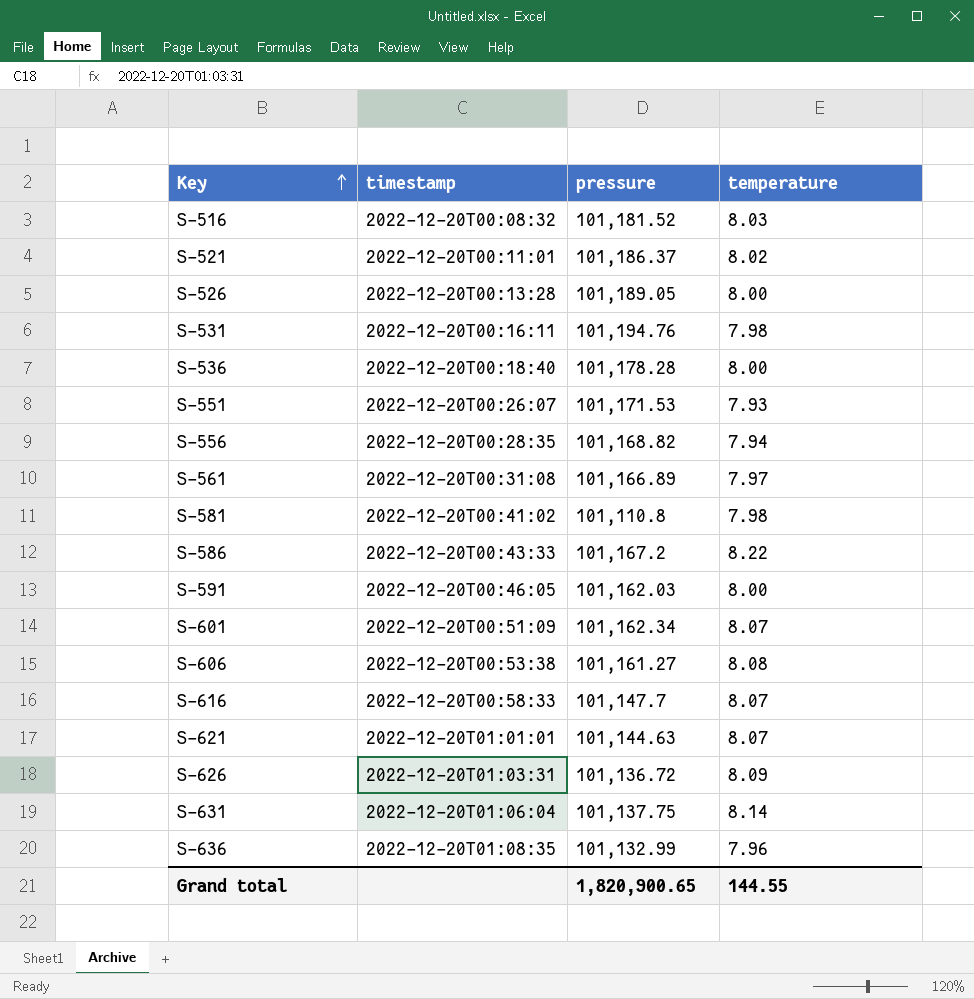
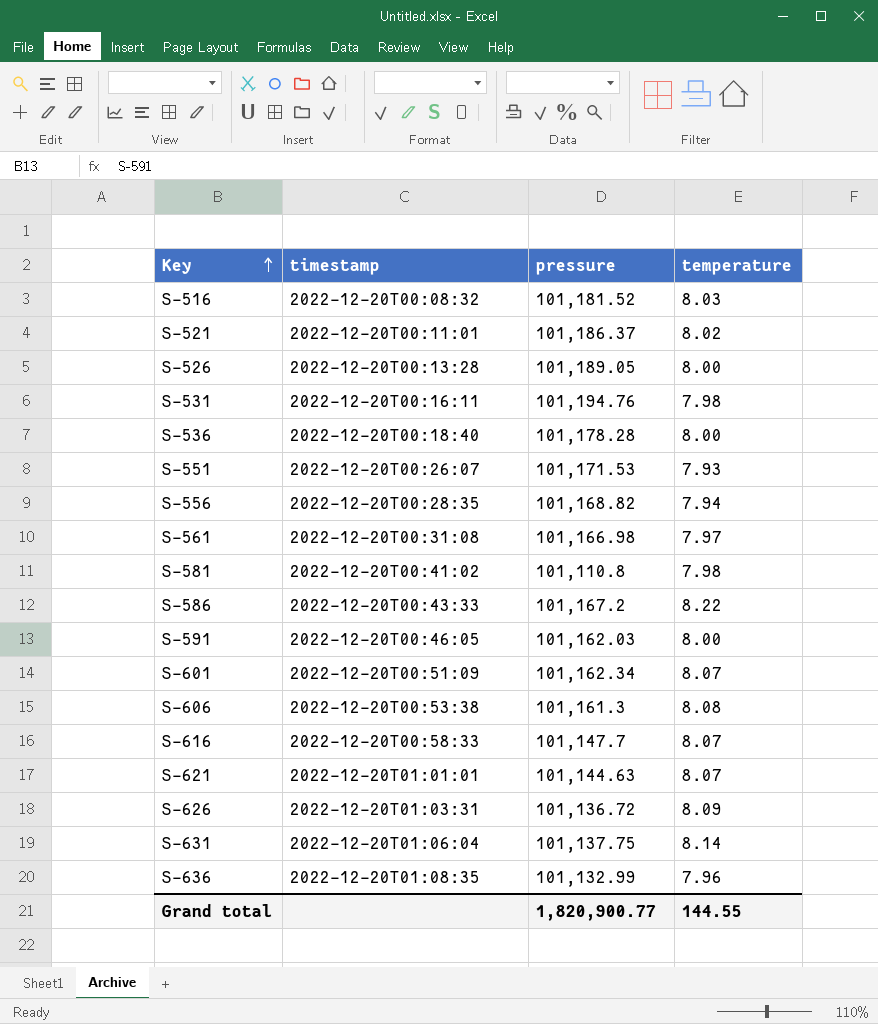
S-561 | pressure: 101,166.89 -> 101,166.98
S-606 | pressure: 101,161.27 -> 101,161.3
Grand total | pressure: 1,820,900.65 -> 1,820,900.77

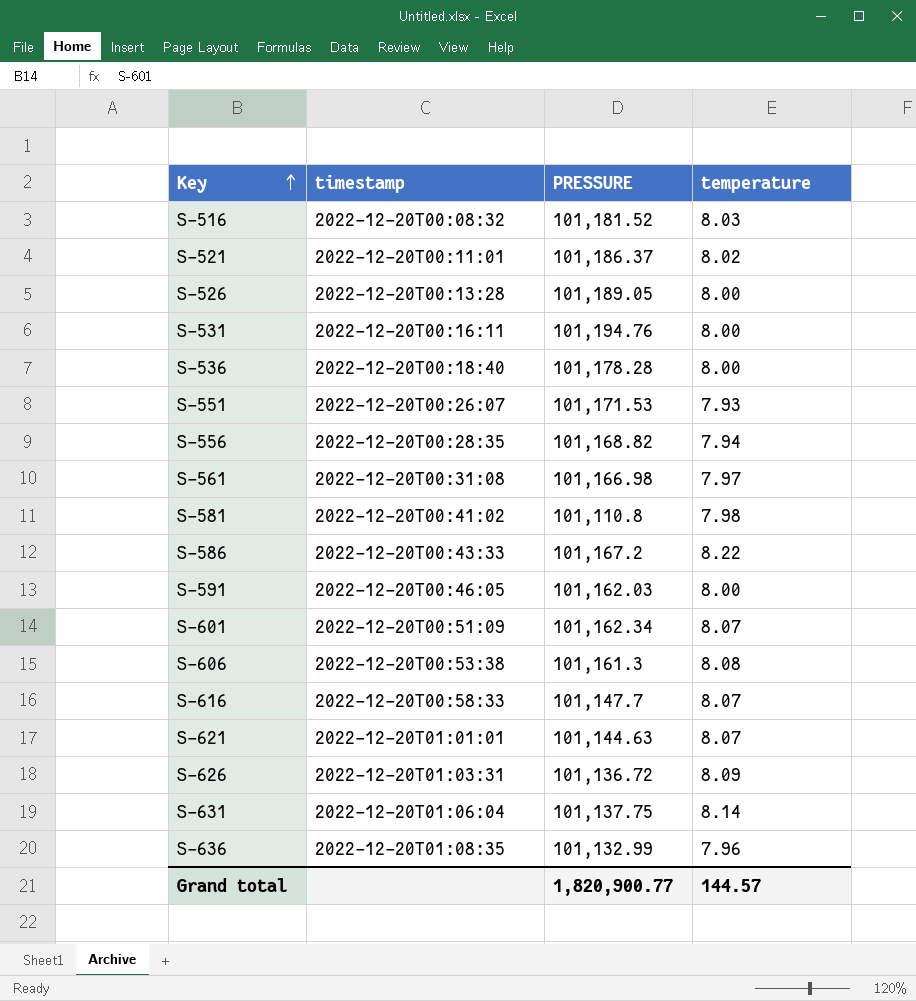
column name: pressure -> PRESSURE
S-531 | temperature: 7.98 -> 8.00
Grand total | temperature: 144.55 -> 144.57

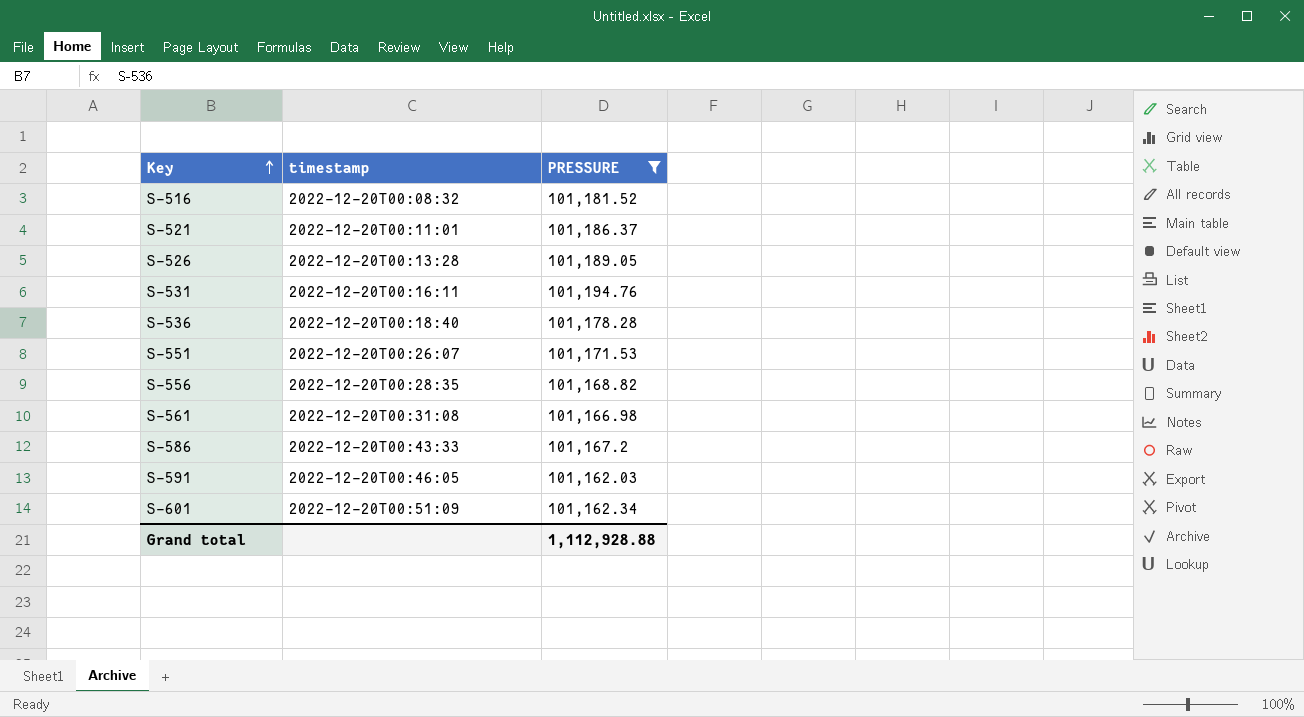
filter: none -> PRESSURE >= 101,162.03
column temperature | position: 4 -> none
Grand total | PRESSURE: 1,820,900.77 -> 1,112,928.88

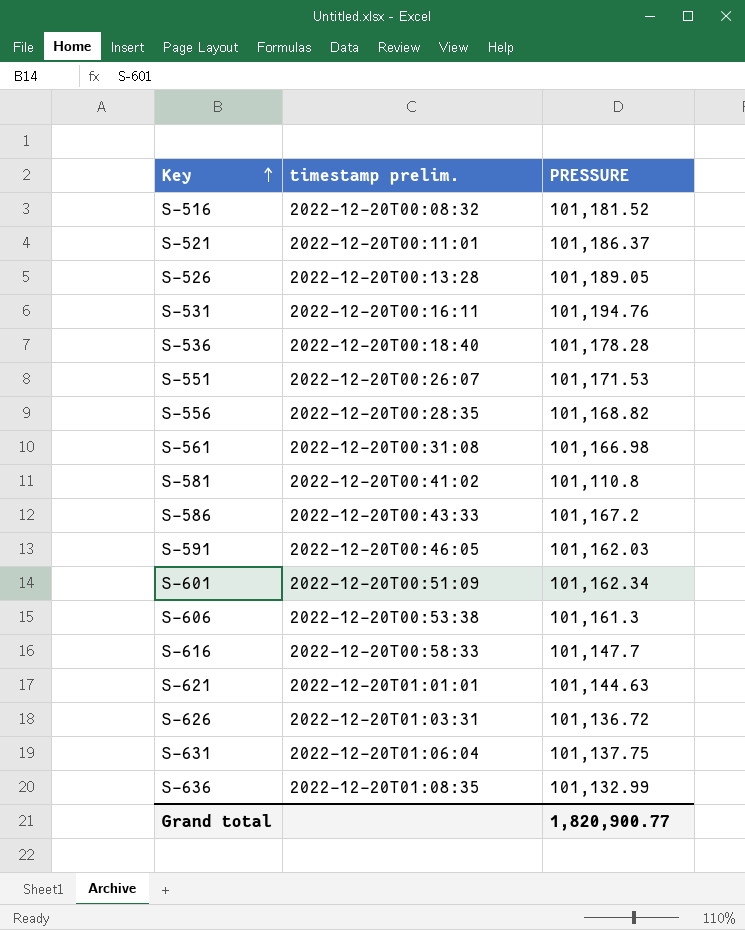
filter: PRESSURE >= 101,162.03 -> none
column name: timestamp -> timestamp prelim.
Grand total | PRESSURE: 1,112,928.88 -> 1,820,900.77

